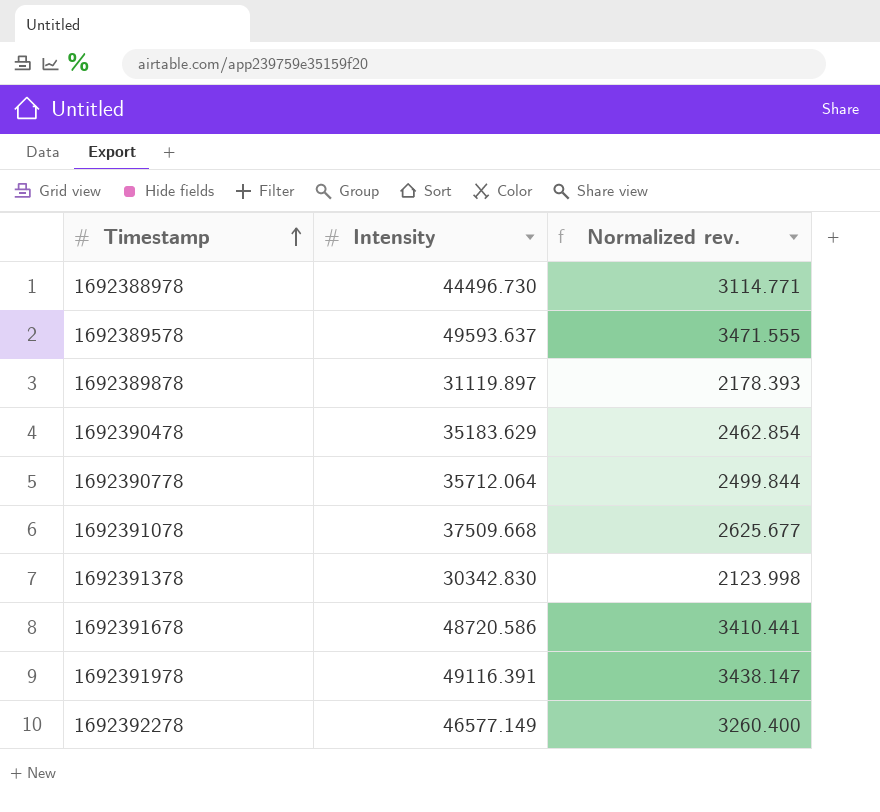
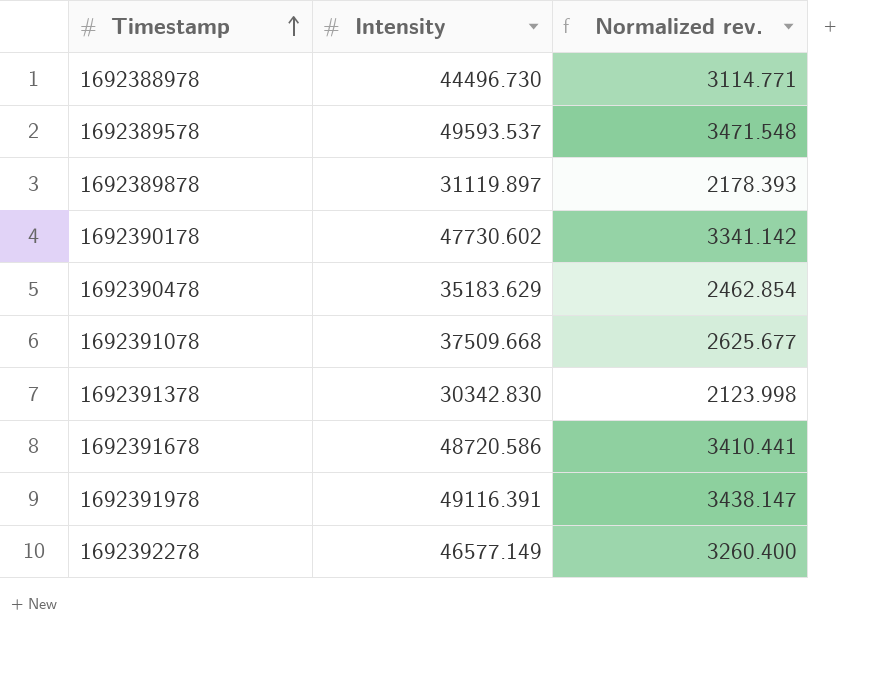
row 1692390778: 35712.064 | 2499.844 -> none
1692389578 | Intensity: 49593.637 -> 49593.537
1692389578 | Normalized rev.: 3471.555 -> 3471.548
row 1692390178: none -> 47730.602 | 3341.142

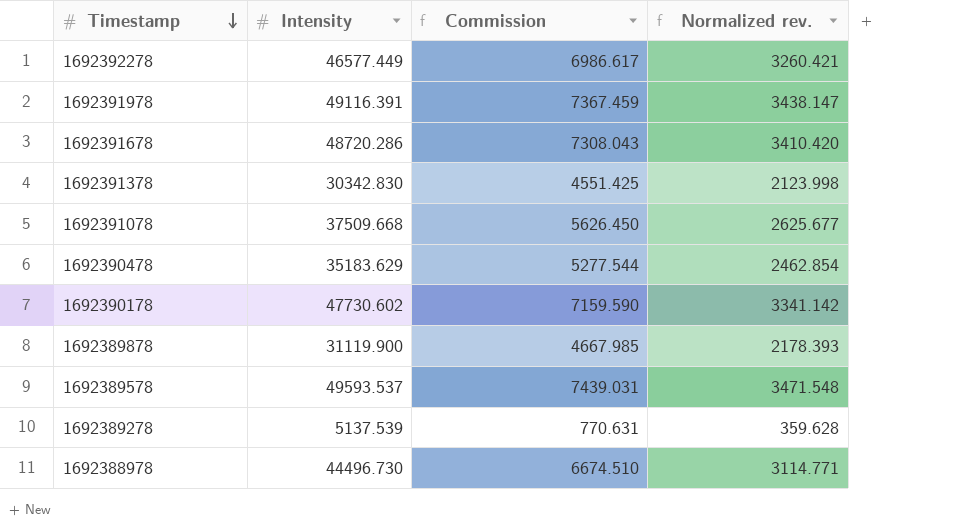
row order: Timestamp ascending -> Timestamp descending
column Commission | formula: none -> [Intensity] * 0.15
1692392278 | Intensity: 46577.149 -> 46577.449
1692392278 | Normalized rev.: 3260.400 -> 3260.421
1692391678 | Intensity: 48720.586 -> 48720.286
1692391678 | Normalized rev.: 3410.441 -> 3410.420
1692389878 | Intensity: 31119.897 -> 31119.900
row 1692389278: none -> 5137.539 | 770.631 | 359.628

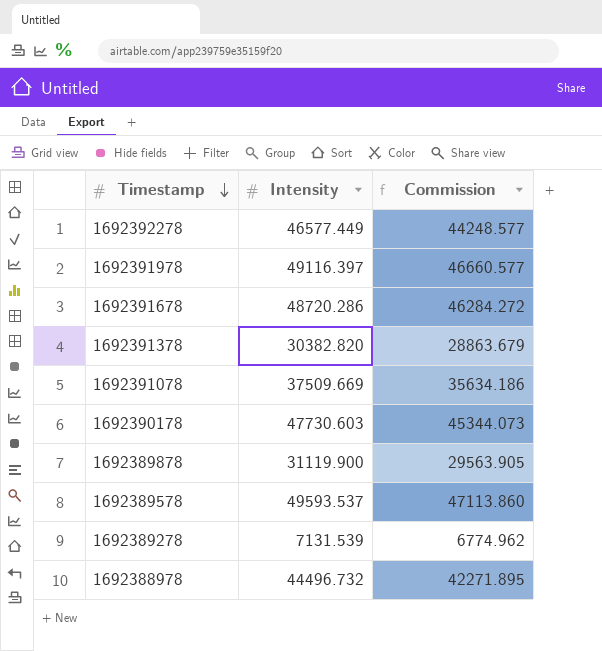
column Normalized rev. | formula: [Intensity] * 0.07 -> none
column Commission | formula: [Intensity] * 0.15 -> [Intensity] * 0.95
row 1692390478: 35183.629 | 5277.544 | 2462.854 -> none
1692391978 | Intensity: 49116.391 -> 49116.397
1692391378 | Intensity: 30342.830 -> 30382.820
1692391078 | Intensity: 37509.668 -> 37509.669
1692390178 | Intensity: 47730.602 -> 47730.603
1692389278 | Intensity: 5137.539 -> 7131.539
1692388978 | Intensity: 44496.730 -> 44496.732

